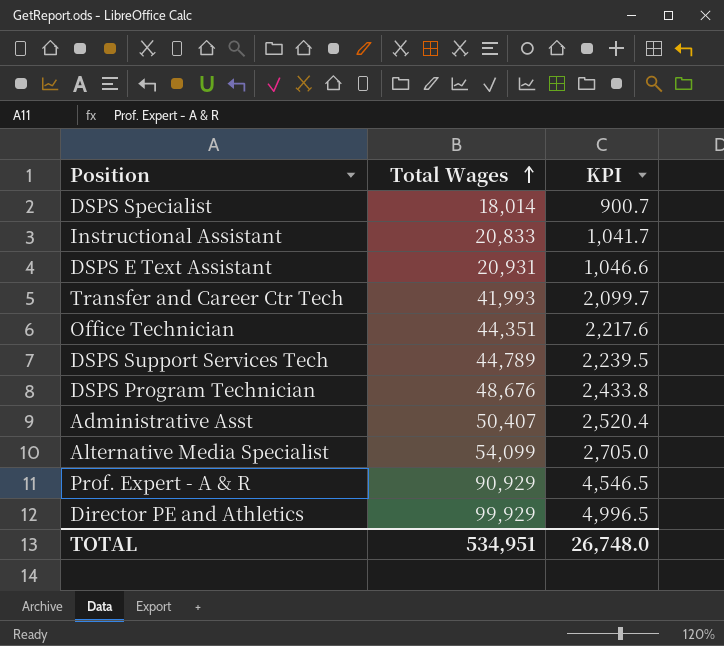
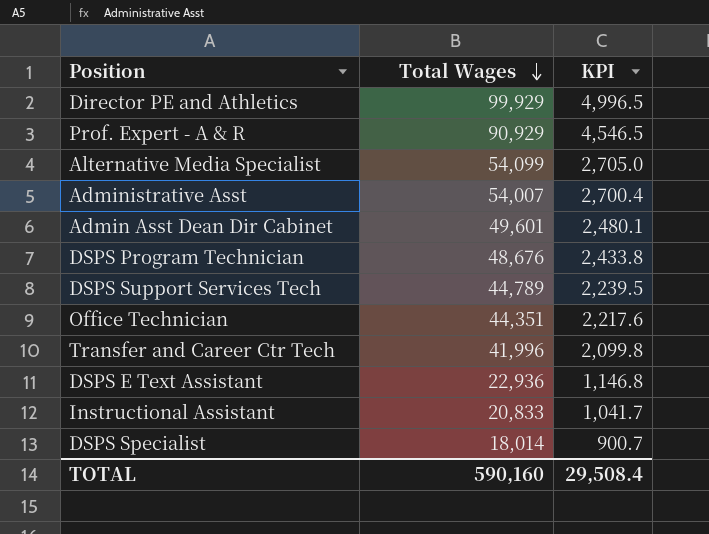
row order: Total Wages ascending -> Total Wages descending
Administrative Asst | Total Wages: 50,407 -> 54,007
Administrative Asst | KPI: 2,520.4 -> 2,700.4
row Admin Asst Dean Dir Cabinet: none -> 49,601 | 2,480.1
Transfer and Career Ctr Tech | Total Wages: 41,993 -> 41,996
Transfer and Career Ctr Tech | KPI: 2,099.7 -> 2,099.8
DSPS E Text Assistant | Total Wages: 20,931 -> 22,936
DSPS E Text Assistant | KPI: 1,046.6 -> 1,146.8
TOTAL | Total Wages: 534,951 -> 590,160
TOTAL | KPI: 26,748.0 -> 29,508.4

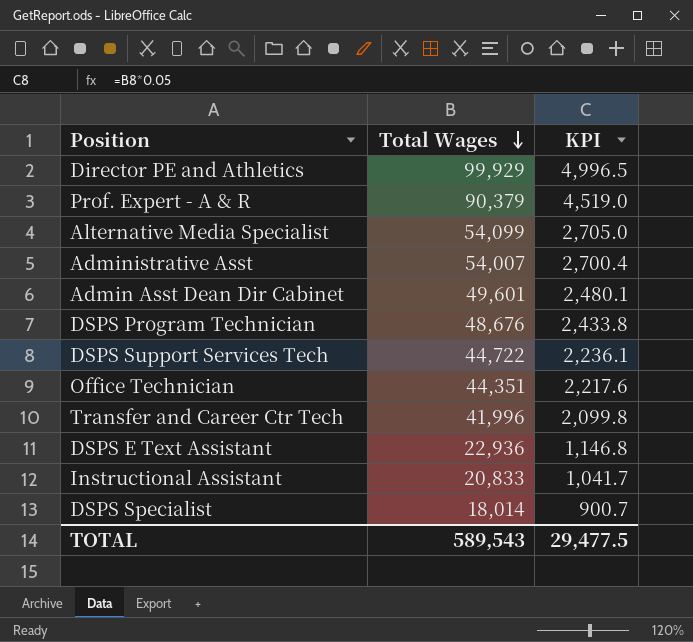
Prof. Expert - A & R | Total Wages: 90,929 -> 90,379
Prof. Expert - A & R | KPI: 4,546.5 -> 4,519.0
DSPS Support Services Tech | Total Wages: 44,789 -> 44,722
DSPS Support Services Tech | KPI: 2,239.5 -> 2,236.1
TOTAL | Total Wages: 590,160 -> 589,543
TOTAL | KPI: 29,508.4 -> 29,477.5

